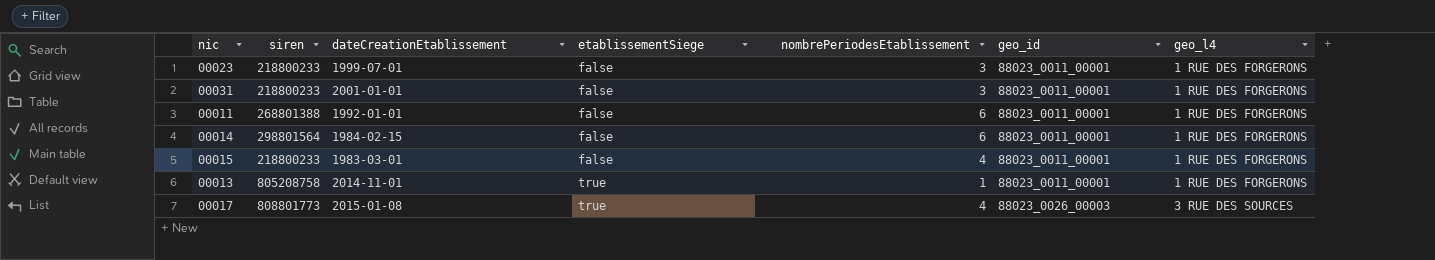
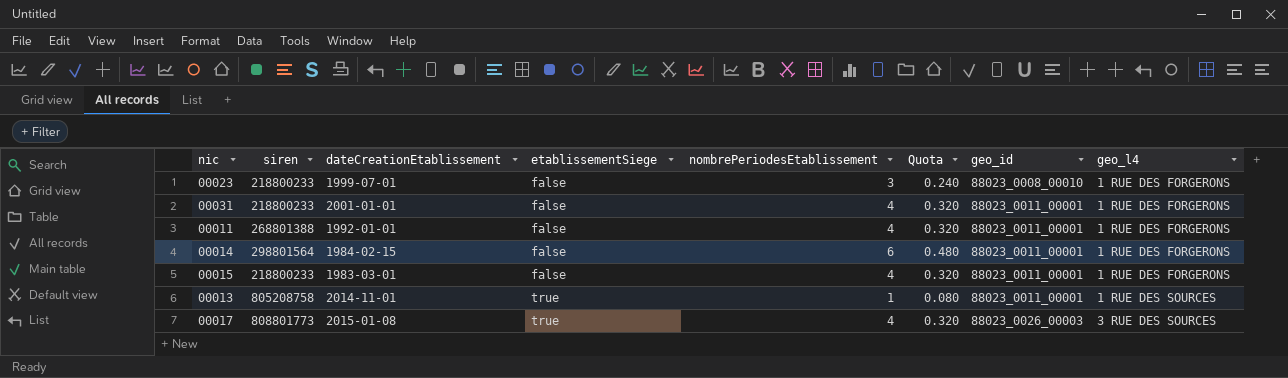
column Quota | formula: none -> [nombrePeriodesEtablissement] * 0.08
00023 | geo_id: 88023_0011_00001 -> 88023_0008_00010
00031 | nombrePeriodesEtablissement: 3 -> 4
00011 | nombrePeriodesEtablissement: 6 -> 4
00013 | geo_l4: 1 RUE DES FORGERONS -> 1 RUE DES SOURCES

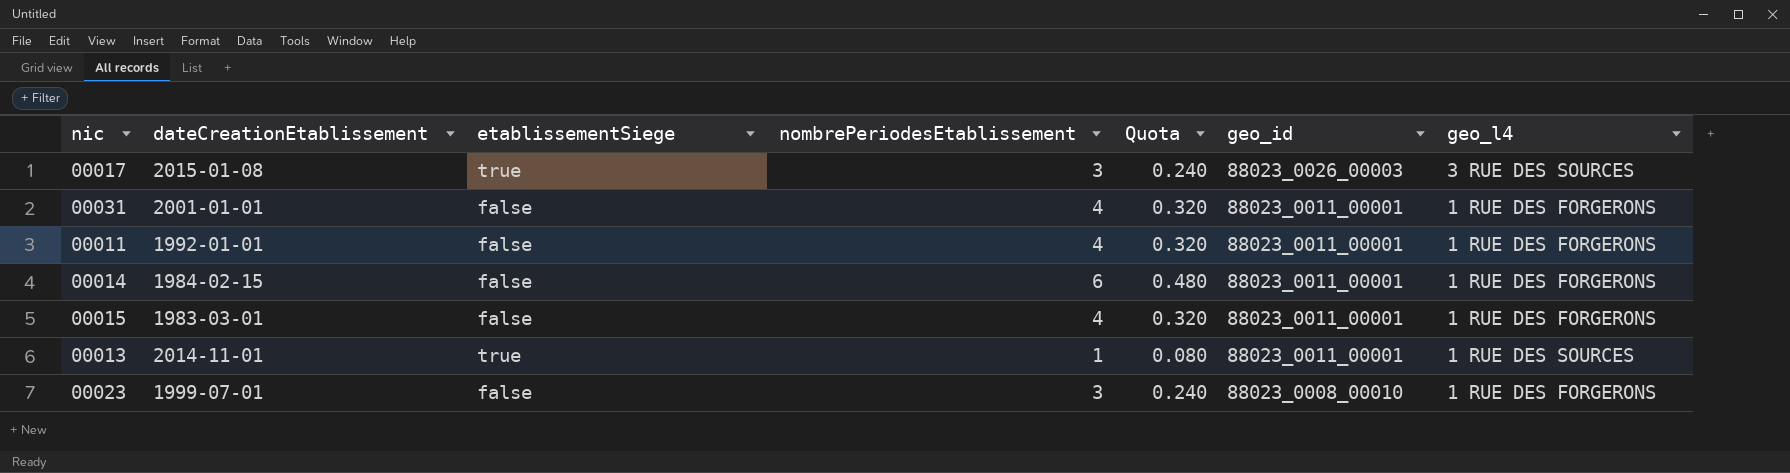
row order: etablissementSiege ascending -> geo_id descending
column siren | position: 2 -> none
00017 | nombrePeriodesEtablissement: 4 -> 3
00017 | Quota: 0.320 -> 0.240

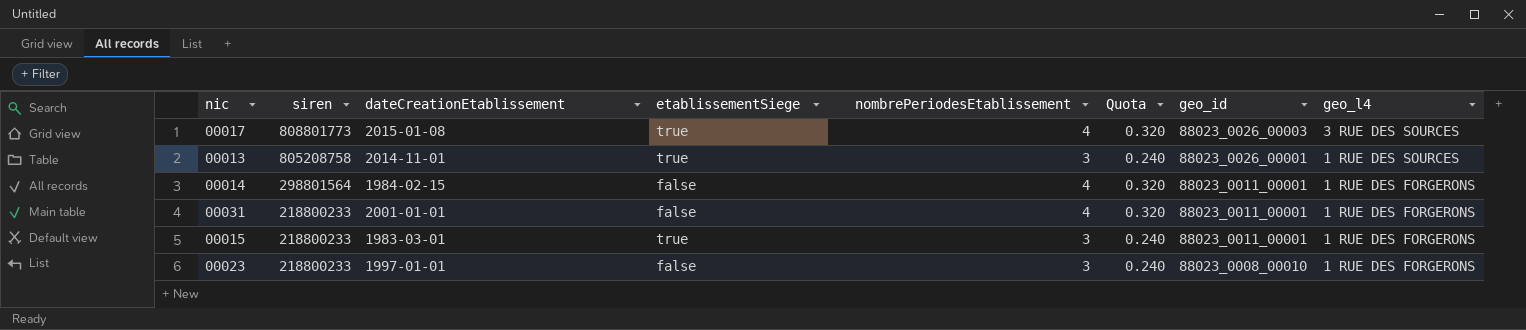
row order: geo_id descending -> siren descending
column siren | position: none -> 2
row 00011: 1992-01-01 | false | 4 | 0.320 | 88023_0011_00001 | 1 RUE DES FORGERONS -> none
00017 | nombrePeriodesEtablissement: 3 -> 4
00017 | Quota: 0.240 -> 0.320
00013 | nombrePeriodesEtablissement: 1 -> 3
00013 | Quota: 0.080 -> 0.240
00013 | geo_id: 88023_0011_00001 -> 88023_0026_00001
00014 | nombrePeriodesEtablissement: 6 -> 4
00014 | Quota: 0.480 -> 0.320
00015 | etablissementSiege: false -> true
00015 | nombrePeriodesEtablissement: 4 -> 3
00015 | Quota: 0.320 -> 0.240
00023 | dateCreationEtablissement: 1999-07-01 -> 1997-01-01

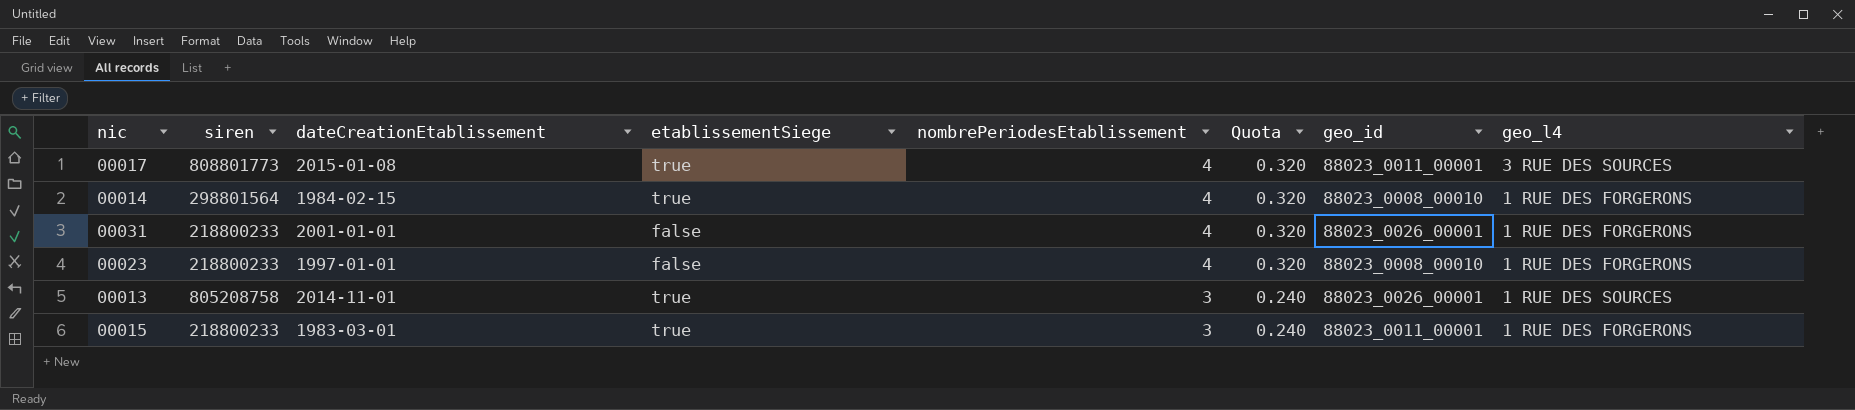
row order: siren descending -> nombrePeriodesEtablissement descending
00017 | geo_id: 88023_0026_00003 -> 88023_0011_00001
00014 | etablissementSiege: false -> true
00014 | geo_id: 88023_0011_00001 -> 88023_0008_00010
00031 | geo_id: 88023_0011_00001 -> 88023_0026_00001
00023 | nombrePeriodesEtablissement: 3 -> 4
00023 | Quota: 0.240 -> 0.320

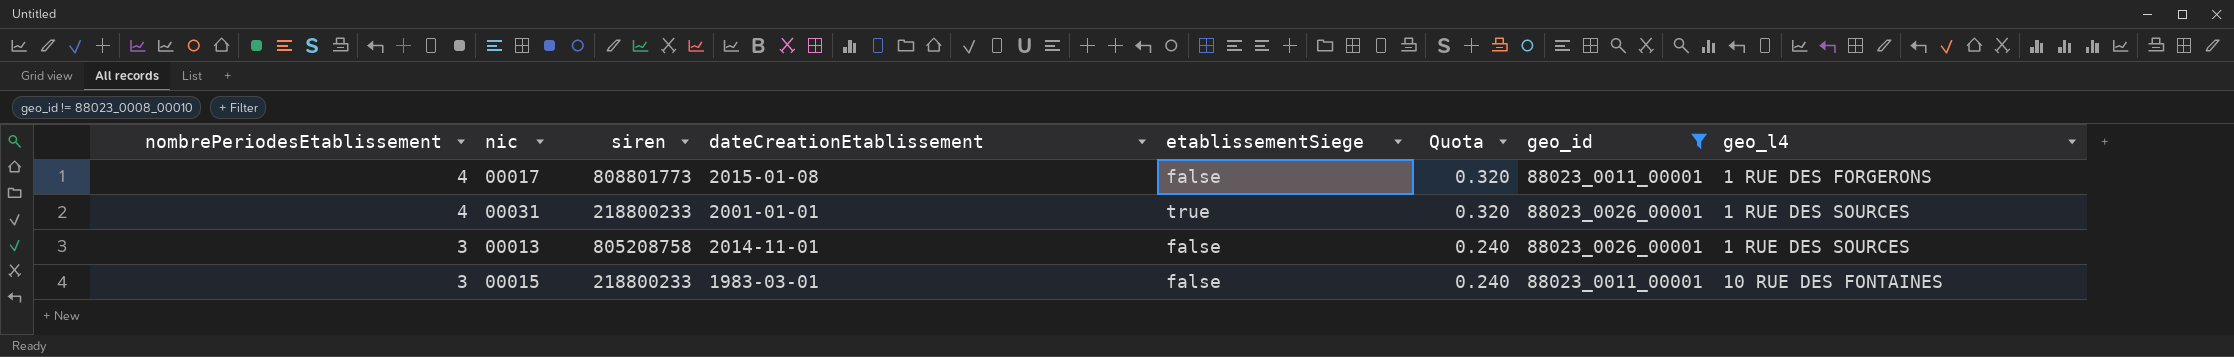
filter: none -> geo_id != 88023_0008_00010
column nombrePeriodesEtablissement | position: 5 -> 1
00017 | etablissementSiege: true -> false
00017 | geo_l4: 3 RUE DES SOURCES -> 1 RUE DES FORGERONS
00031 | etablissementSiege: false -> true
00031 | geo_l4: 1 RUE DES FORGERONS -> 1 RUE DES SOURCES
00013 | etablissementSiege: true -> false
00015 | etablissementSiege: true -> false
00015 | geo_l4: 1 RUE DES FORGERONS -> 10 RUE DES FONTAINES

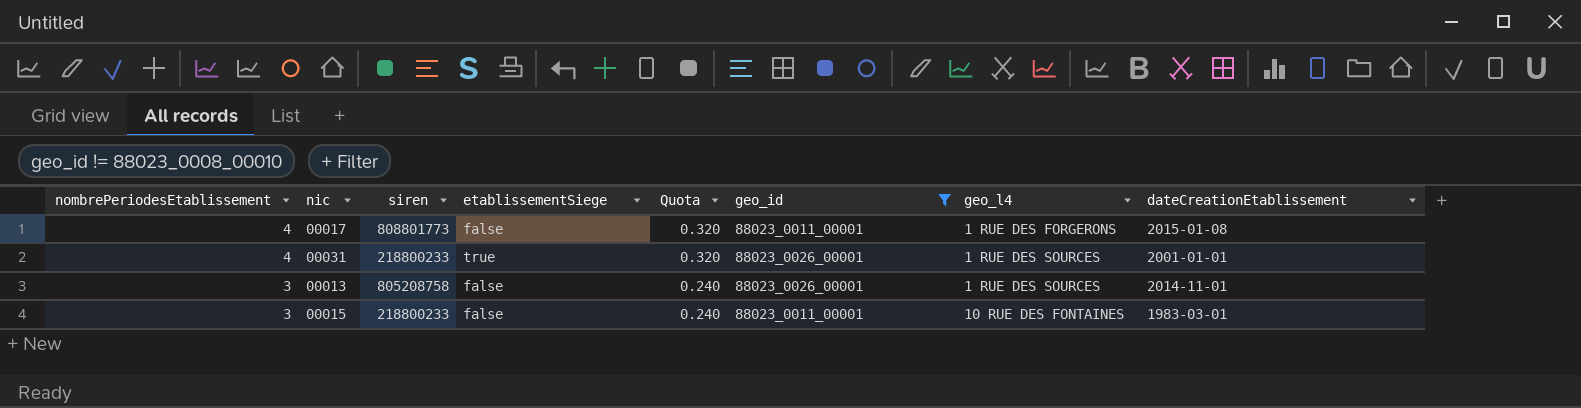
column dateCreationEtablissement | position: 4 -> 8

